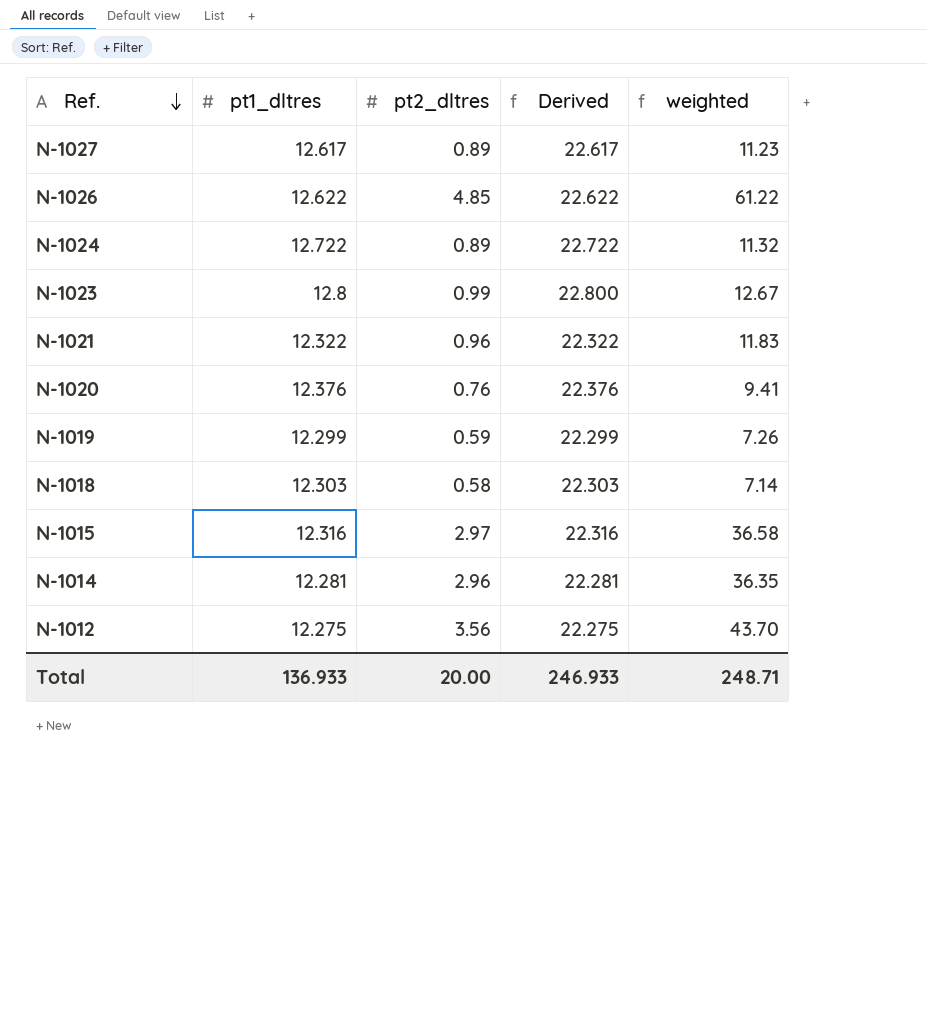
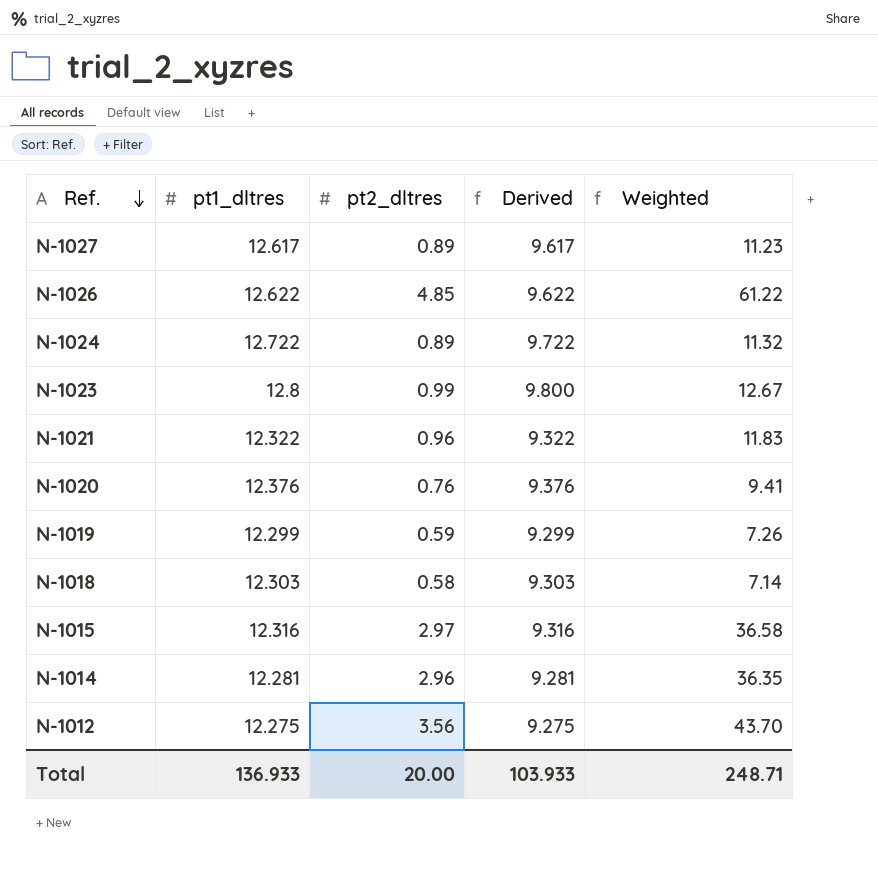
column Derived | formula: [pt1_dltres] + 10 -> [pt1_dltres] - 3
column name: weighted -> Weighted
Total | Derived: 246.933 -> 103.933

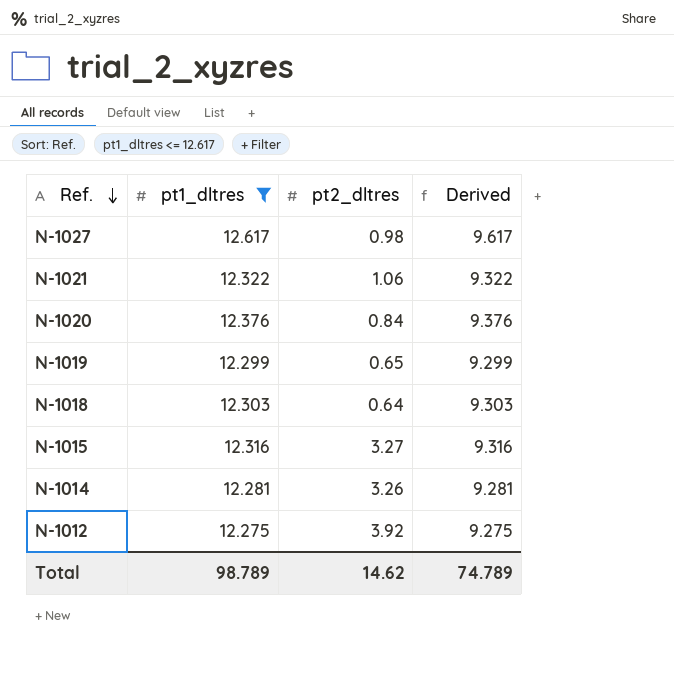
filter: none -> pt1_dltres <= 12.617
column Weighted | formula: [pt1_dltres] * [pt2_dltres] -> none
N-1027 | pt2_dltres: 0.89 -> 0.98
N-1021 | pt2_dltres: 0.96 -> 1.06
N-1020 | pt2_dltres: 0.76 -> 0.84
N-1019 | pt2_dltres: 0.59 -> 0.65
N-1018 | pt2_dltres: 0.58 -> 0.64
N-1015 | pt2_dltres: 2.97 -> 3.27
N-1014 | pt2_dltres: 2.96 -> 3.26
N-1012 | pt2_dltres: 3.56 -> 3.92
Total | pt1_dltres: 136.933 -> 98.789
Total | pt2_dltres: 20.00 -> 14.62
Total | Derived: 103.933 -> 74.789

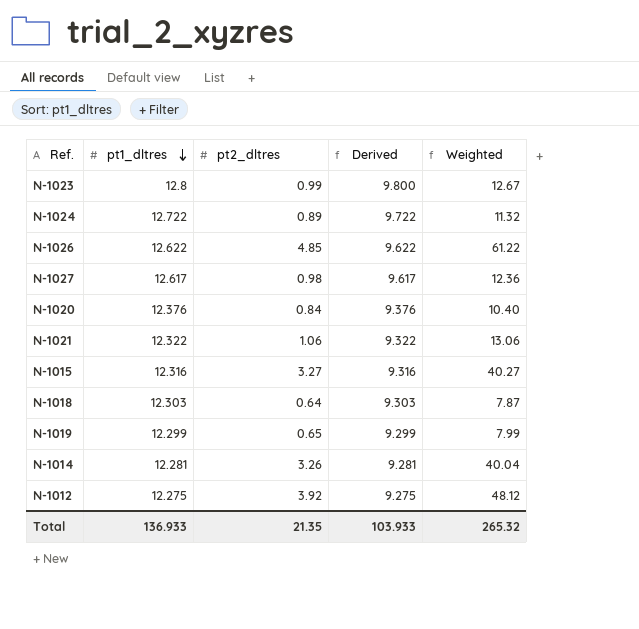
filter: pt1_dltres <= 12.617 -> none
row order: Ref. descending -> pt1_dltres descending
column Weighted | formula: none -> [pt1_dltres] * [pt2_dltres]
Total | pt1_dltres: 98.789 -> 136.933
Total | pt2_dltres: 14.62 -> 21.35
Total | Derived: 74.789 -> 103.933

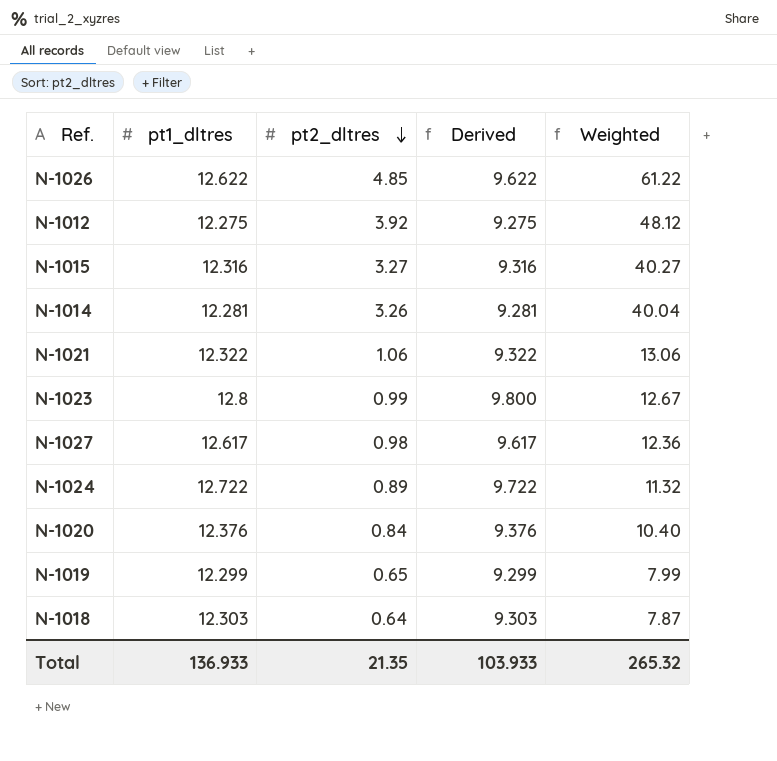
row order: pt1_dltres descending -> pt2_dltres descending

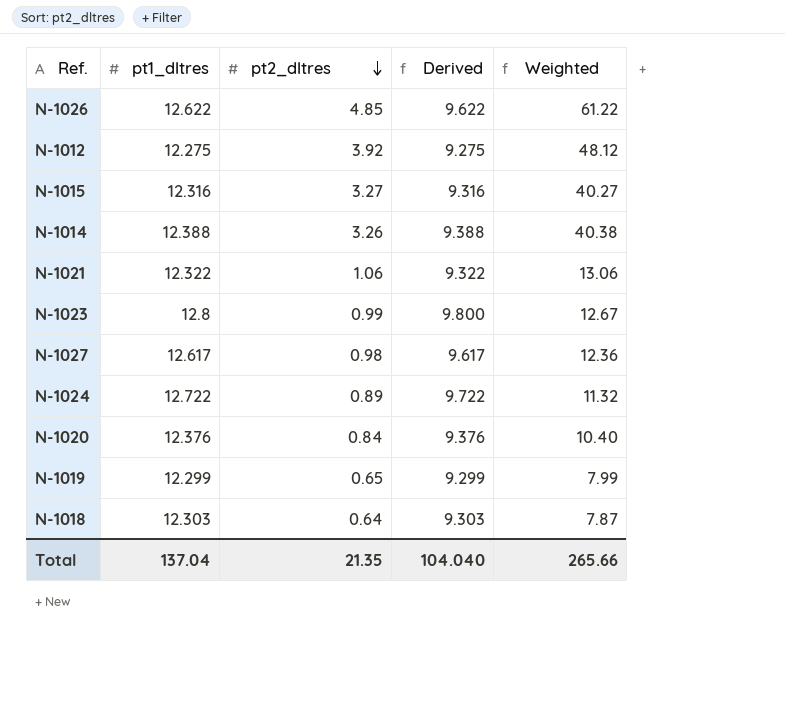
N-1014 | pt1_dltres: 12.281 -> 12.388
N-1014 | Derived: 9.281 -> 9.388
N-1014 | Weighted: 40.04 -> 40.38
Total | pt1_dltres: 136.933 -> 137.04
Total | Derived: 103.933 -> 104.040
Total | Weighted: 265.32 -> 265.66

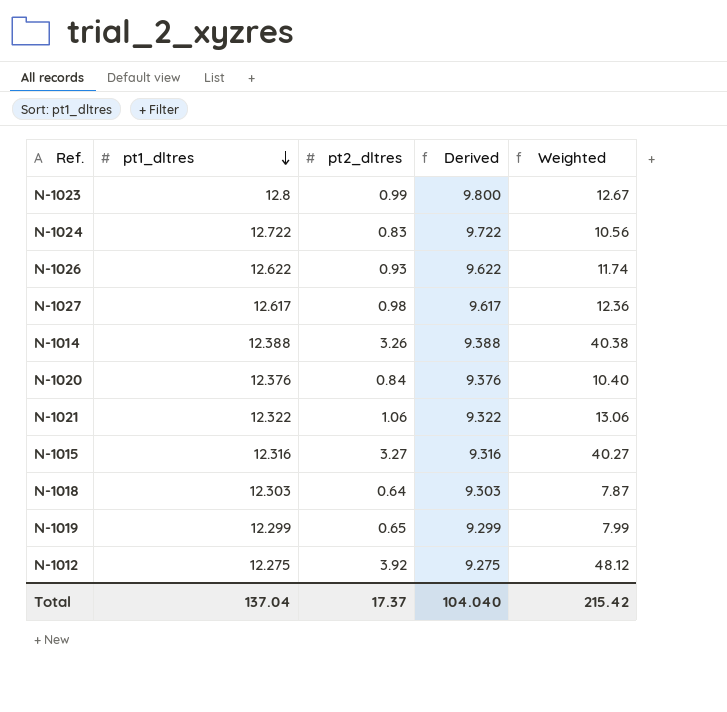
row order: pt2_dltres descending -> pt1_dltres descending
N-1024 | pt2_dltres: 0.89 -> 0.83
N-1024 | Weighted: 11.32 -> 10.56
N-1026 | pt2_dltres: 4.85 -> 0.93
N-1026 | Weighted: 61.22 -> 11.74
Total | pt2_dltres: 21.35 -> 17.37
Total | Weighted: 265.66 -> 215.42

